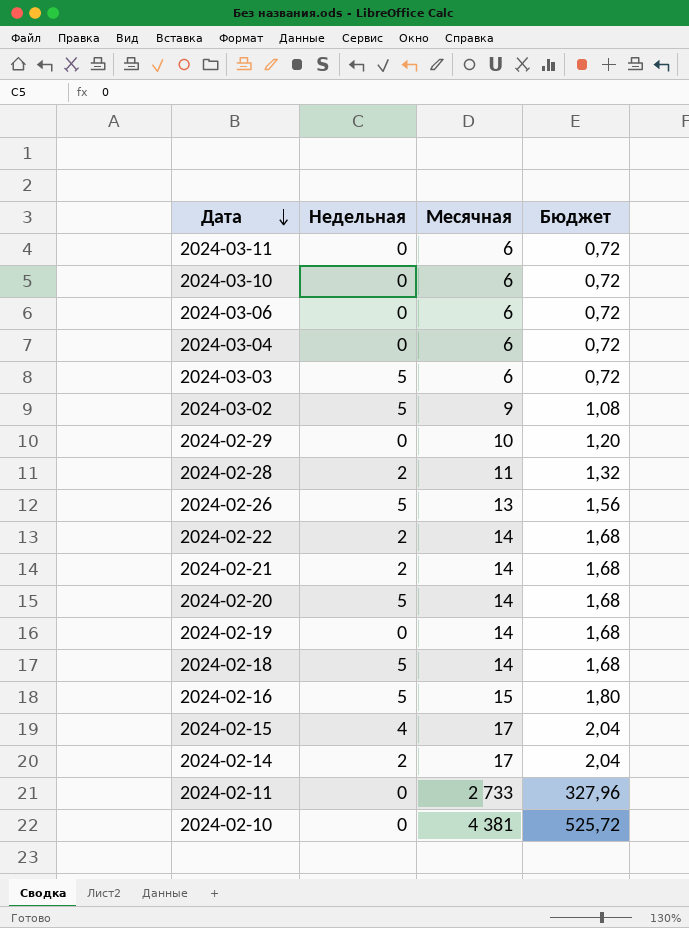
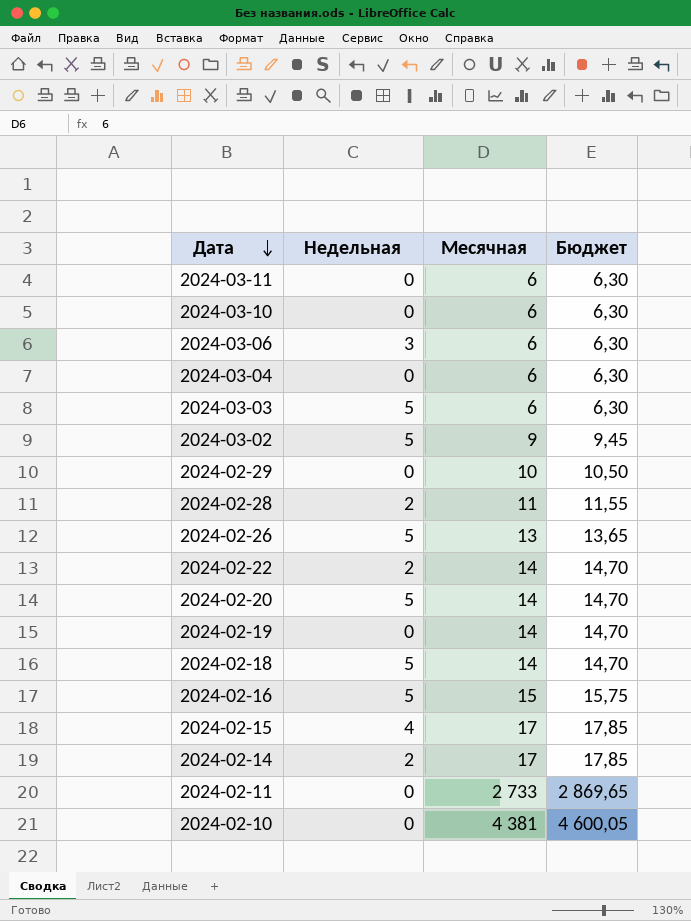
column Бюджет | formula: [Месячная] * 0,12 -> [Месячная] * 1,05
row 2024-02-21: 2 | 14 | 1,68 -> none
2024-03-06 | Недельная: 0 -> 3

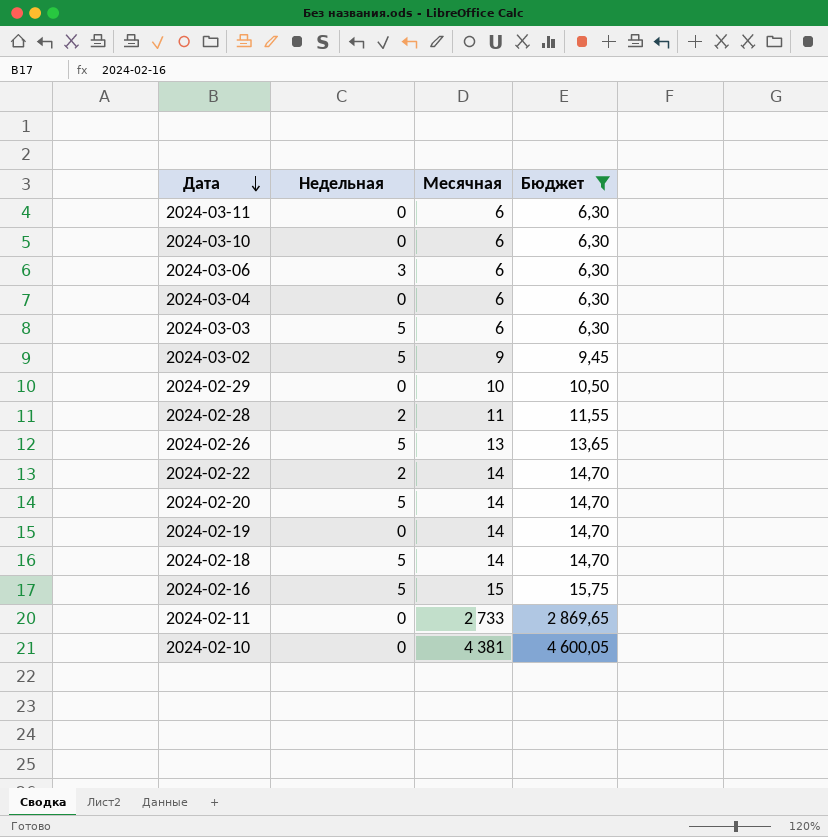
filter: none -> Бюджет != 17,85

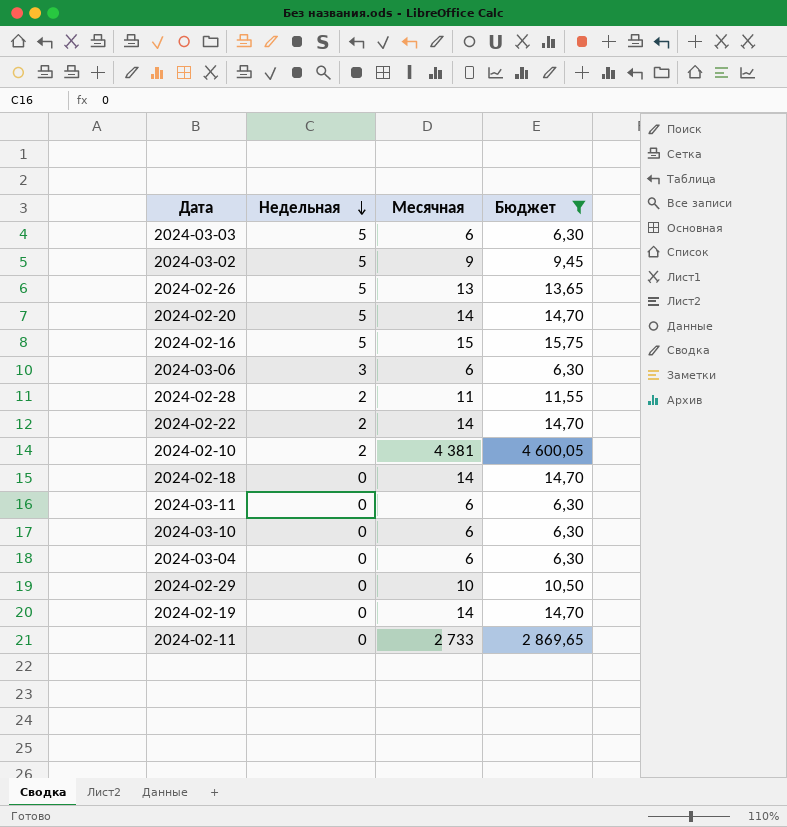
row order: Дата descending -> Недельная descending
2024-02-10 | Недельная: 0 -> 2
2024-02-18 | Недельная: 5 -> 0

